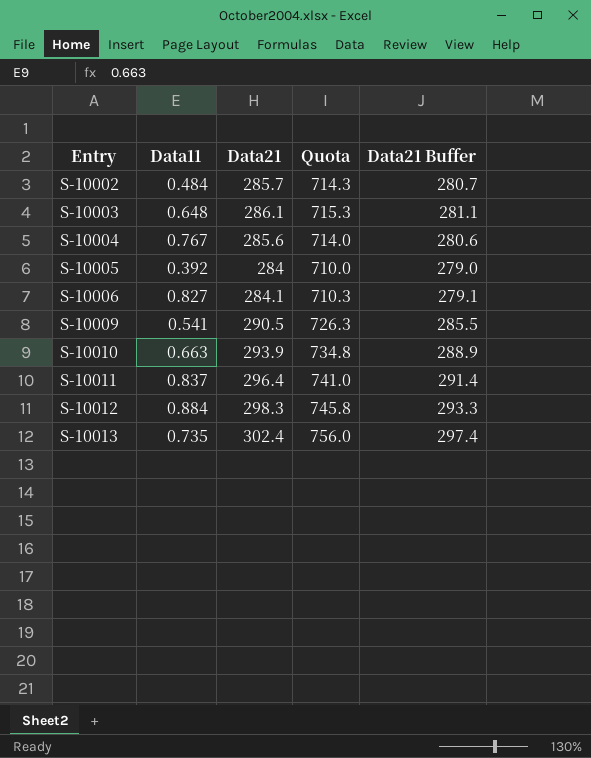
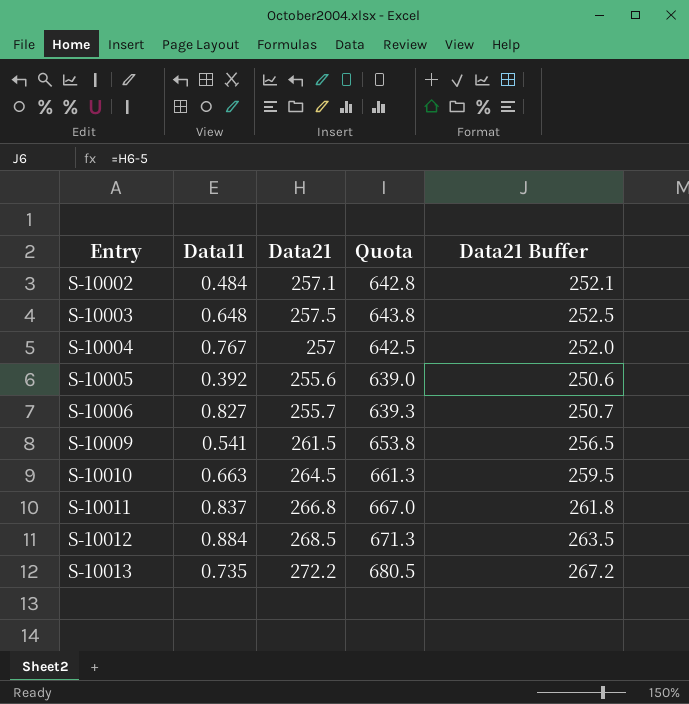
S-10002 | Data21: 285.7 -> 257.1
S-10002 | Quota: 714.3 -> 642.8
S-10002 | Data21 Buffer: 280.7 -> 252.1
S-10003 | Data21: 286.1 -> 257.5
S-10003 | Quota: 715.3 -> 643.8
S-10003 | Data21 Buffer: 281.1 -> 252.5
S-10004 | Data21: 285.6 -> 257
S-10004 | Quota: 714.0 -> 642.5
S-10004 | Data21 Buffer: 280.6 -> 252.0
S-10005 | Data21: 284 -> 255.6
S-10005 | Quota: 710.0 -> 639.0
S-10005 | Data21 Buffer: 279.0 -> 250.6
S-10006 | Data21: 284.1 -> 255.7
S-10006 | Quota: 710.3 -> 639.3
S-10006 | Data21 Buffer: 279.1 -> 250.7
S-10009 | Data21: 290.5 -> 261.5
S-10009 | Quota: 726.3 -> 653.8
S-10009 | Data21 Buffer: 285.5 -> 256.5
S-10010 | Data21: 293.9 -> 264.5
S-10010 | Quota: 734.8 -> 661.3
S-10010 | Data21 Buffer: 288.9 -> 259.5
S-10011 | Data21: 296.4 -> 266.8
S-10011 | Quota: 741.0 -> 667.0
S-10011 | Data21 Buffer: 291.4 -> 261.8
S-10012 | Data21: 298.3 -> 268.5
S-10012 | Quota: 745.8 -> 671.3
S-10012 | Data21 Buffer: 293.3 -> 263.5
S-10013 | Data21: 302.4 -> 272.2
S-10013 | Quota: 756.0 -> 680.5
S-10013 | Data21 Buffer: 297.4 -> 267.2

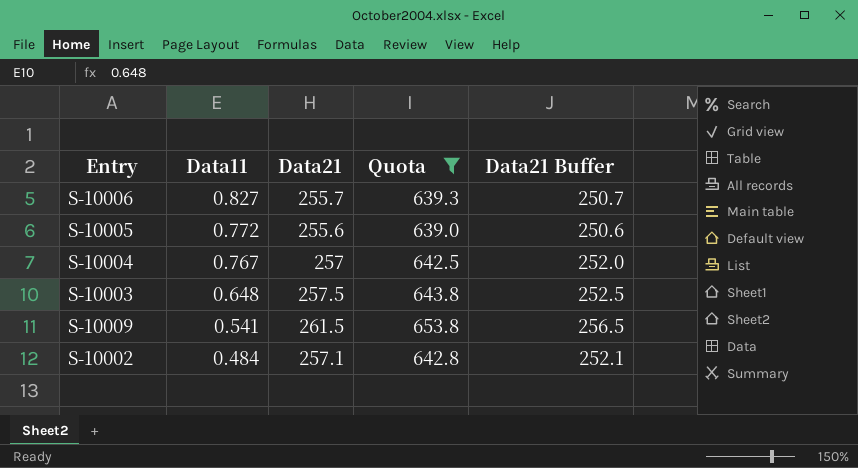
filter: none -> Quota <= 653.8
row order: Entry ascending -> Data11 descending
S-10005 | Data11: 0.392 -> 0.772

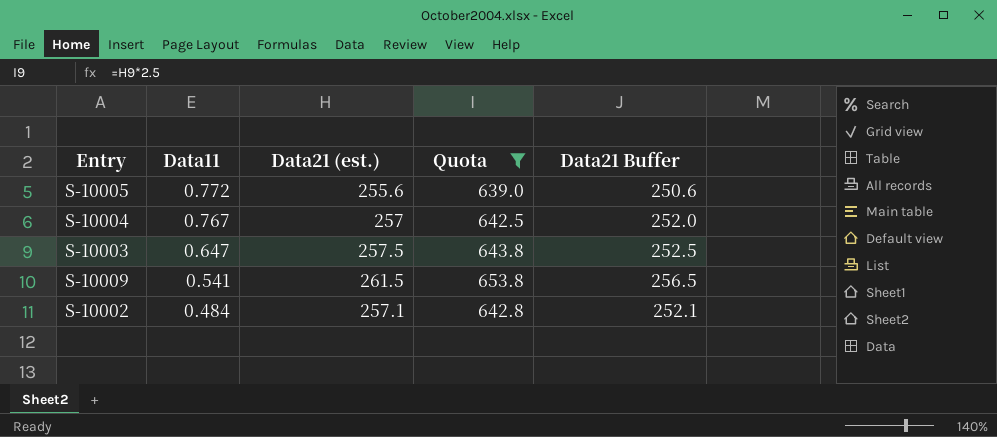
column name: Data21 -> Data21 (est.)
row S-10006: 0.827 | 255.7 | 639.3 | 250.7 -> none
S-10003 | Data11: 0.648 -> 0.647

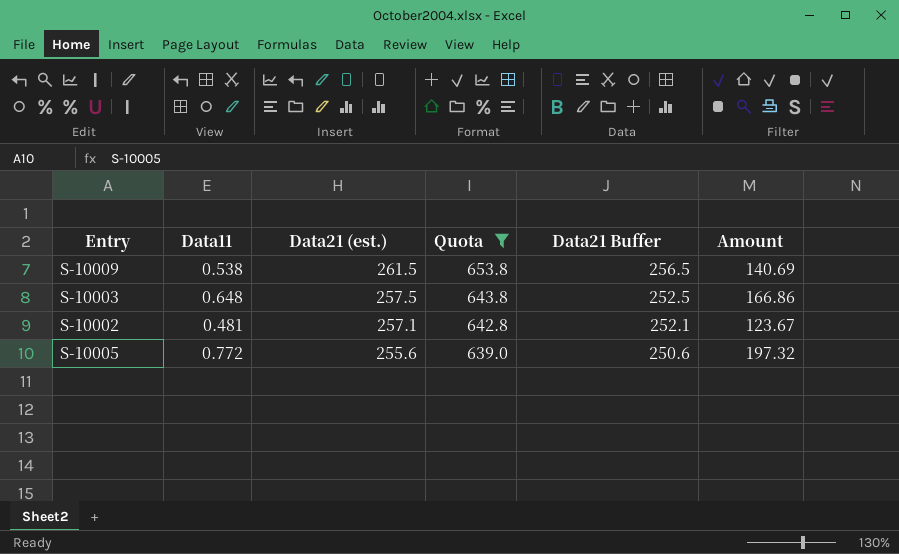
row order: Data11 descending -> Data21 (est.) descending
column Amount | formula: none -> [Data11] * [Data21 (est.)]
row S-10004: 0.767 | 257 | 642.5 | 252.0 -> none
S-10009 | Data11: 0.541 -> 0.538
S-10003 | Data11: 0.647 -> 0.648
S-10002 | Data11: 0.484 -> 0.481

